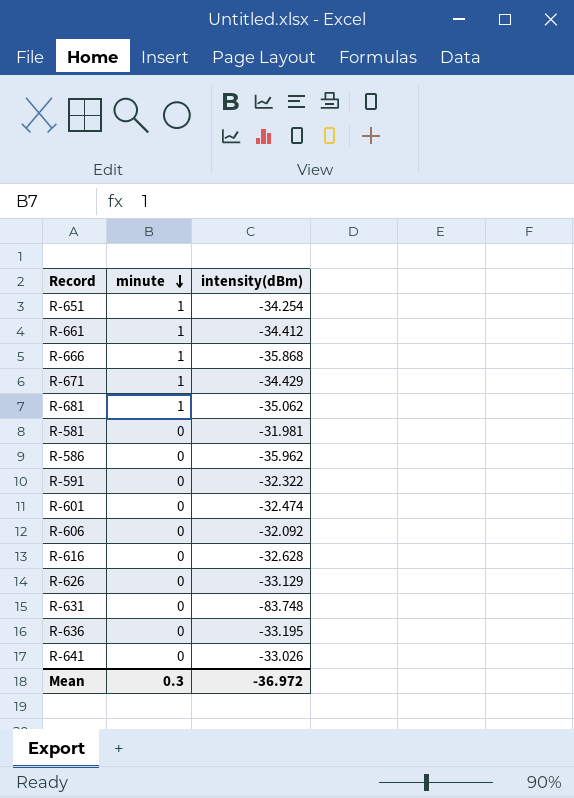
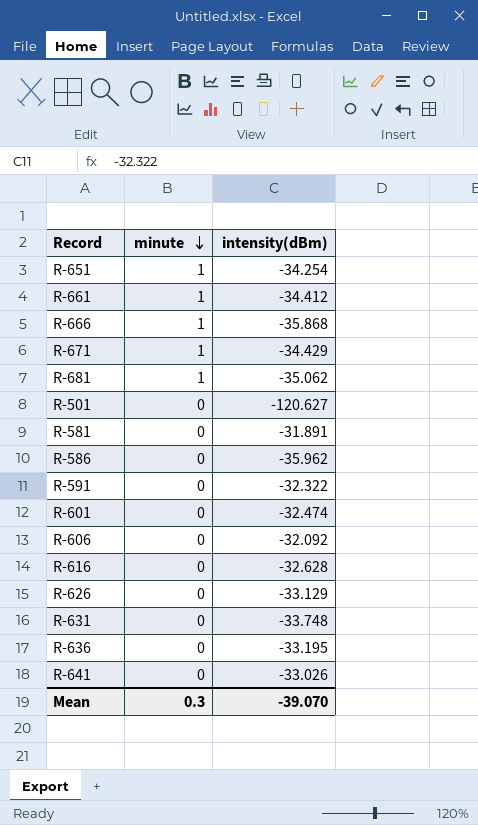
row R-501: none -> 0 | -120.627
R-581 | intensity(dBm): -31.981 -> -31.891
R-631 | intensity(dBm): -83.748 -> -33.748
Mean | intensity(dBm): -36.972 -> -39.070

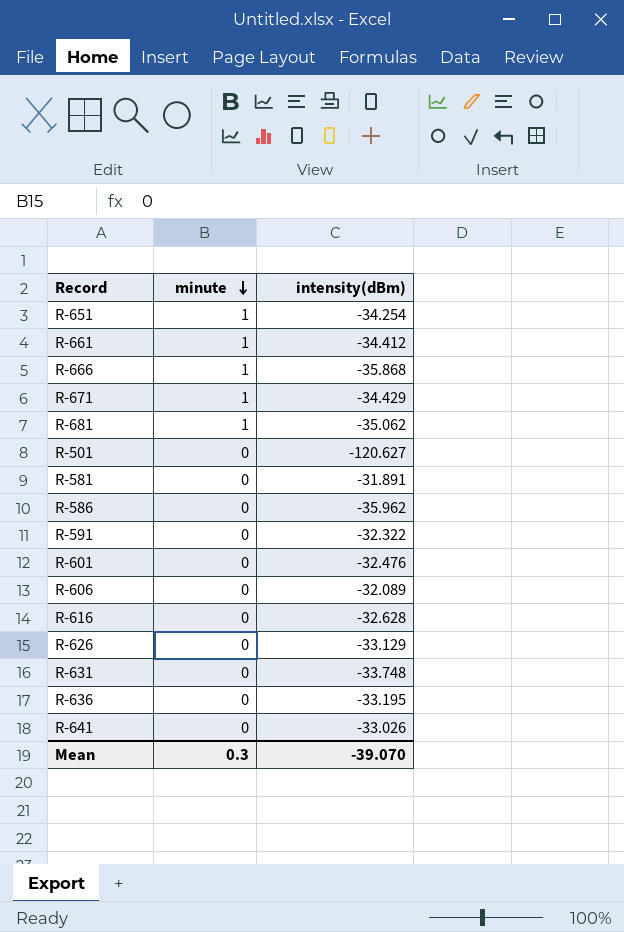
R-601 | intensity(dBm): -32.474 -> -32.476
R-606 | intensity(dBm): -32.092 -> -32.089

